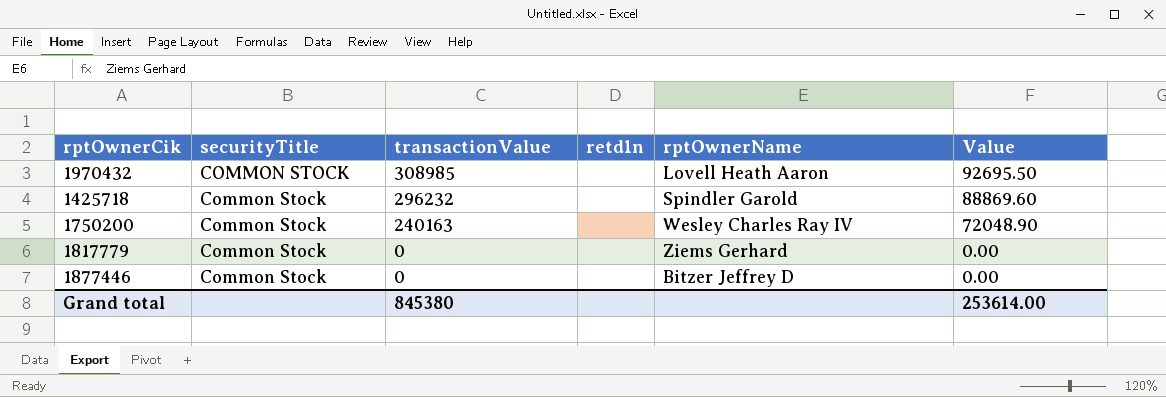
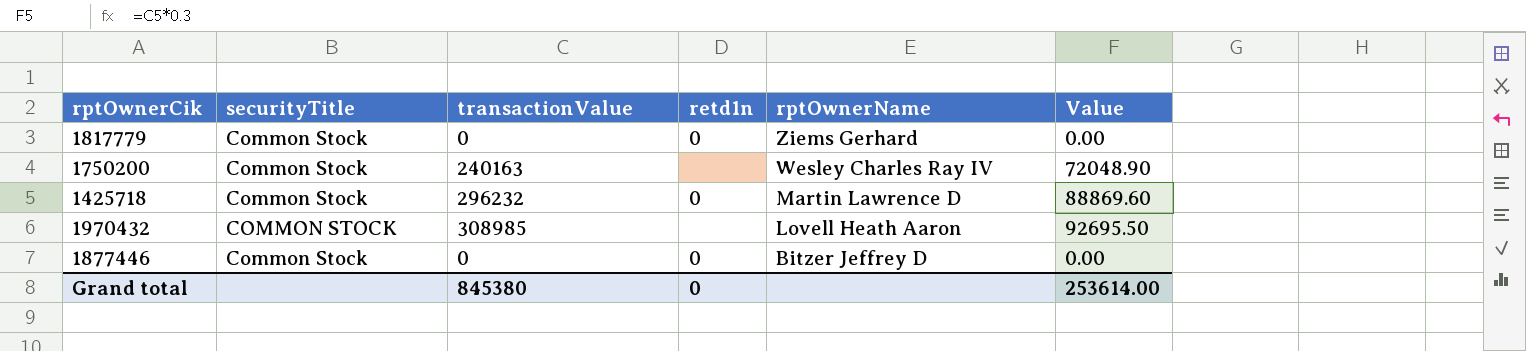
row order: transactionValue descending -> rptOwnerName descending
1817779 | retd1n: none -> 0
1425718 | retd1n: none -> 0
1425718 | rptOwnerName: Spindler Garold -> Martin Lawrence D
1877446 | retd1n: none -> 0
Grand total | retd1n: none -> 0

